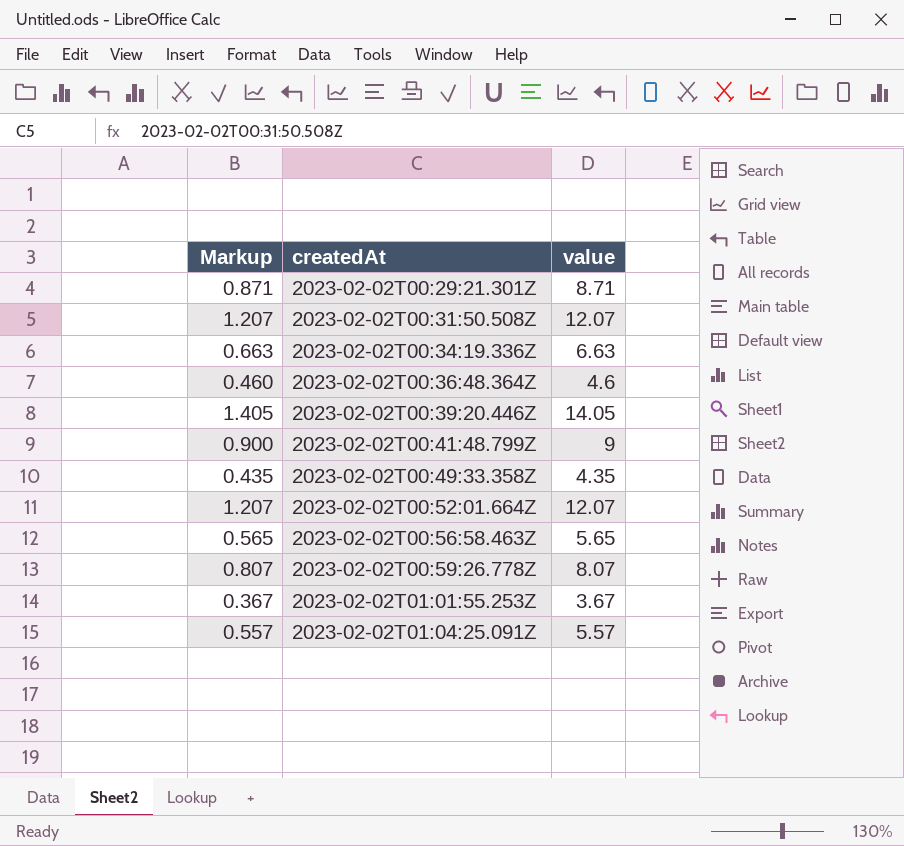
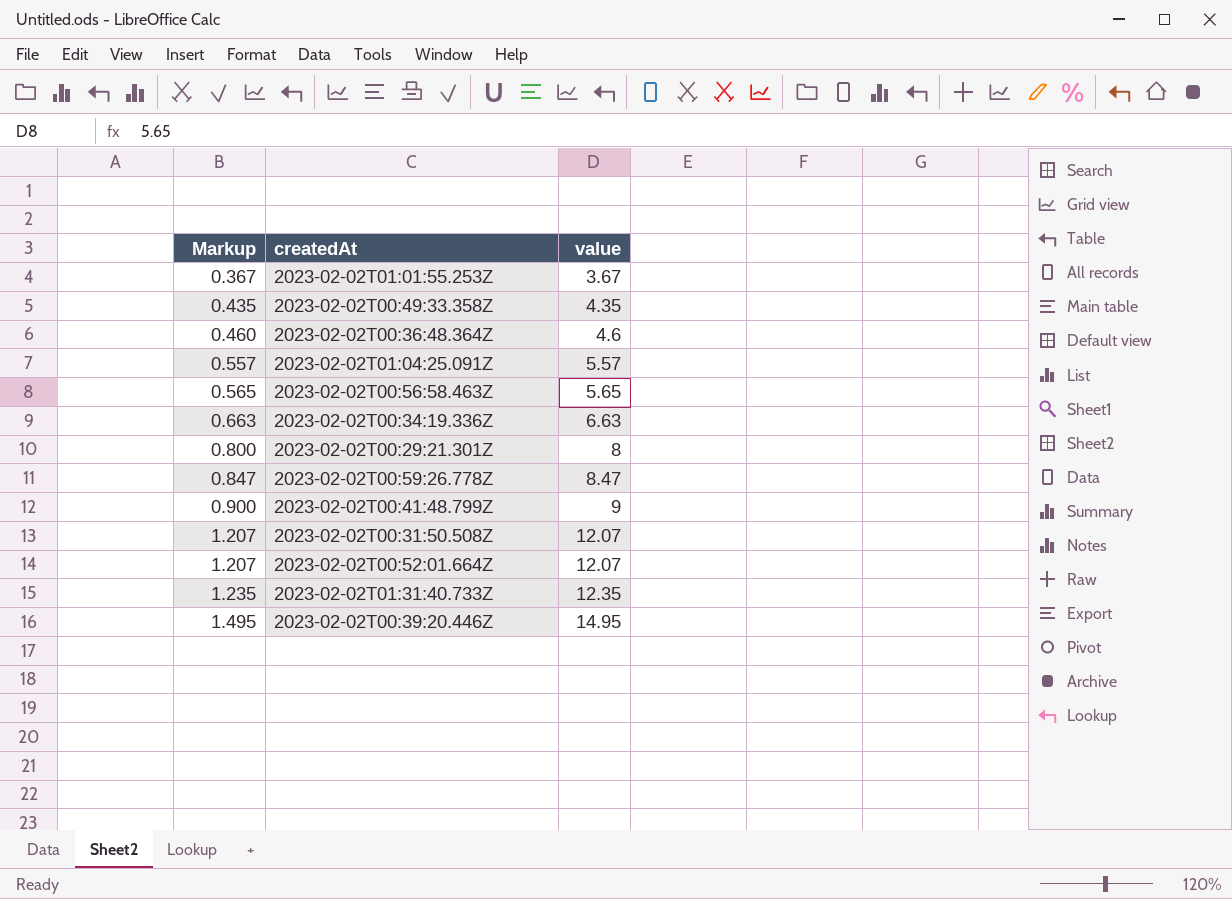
row order: createdAt ascending -> Markup ascending
2023-02-02T00:29:21.301Z | Markup: 0.871 -> 0.800
2023-02-02T00:29:21.301Z | value: 8.71 -> 8
2023-02-02T00:59:26.778Z | Markup: 0.807 -> 0.847
2023-02-02T00:59:26.778Z | value: 8.07 -> 8.47
row 2023-02-02T01:31:40.733Z: none -> 1.235 | 12.35
2023-02-02T00:39:20.446Z | Markup: 1.405 -> 1.495
2023-02-02T00:39:20.446Z | value: 14.05 -> 14.95

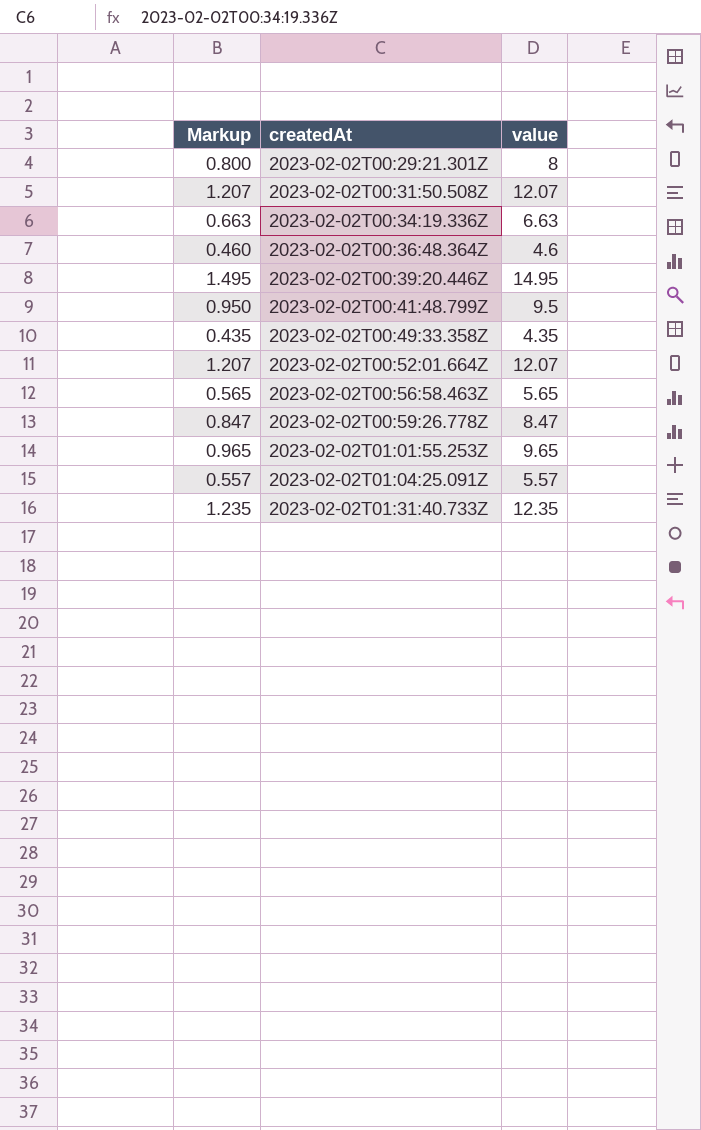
row order: Markup ascending -> createdAt ascending
2023-02-02T00:41:48.799Z | Markup: 0.900 -> 0.950
2023-02-02T00:41:48.799Z | value: 9 -> 9.5
2023-02-02T01:01:55.253Z | Markup: 0.367 -> 0.965
2023-02-02T01:01:55.253Z | value: 3.67 -> 9.65

